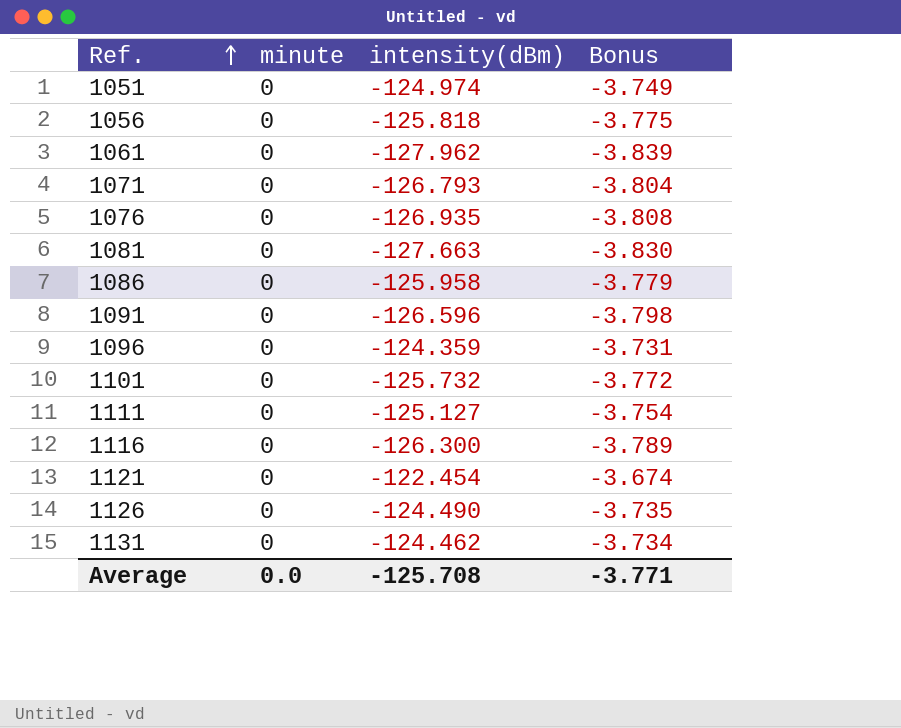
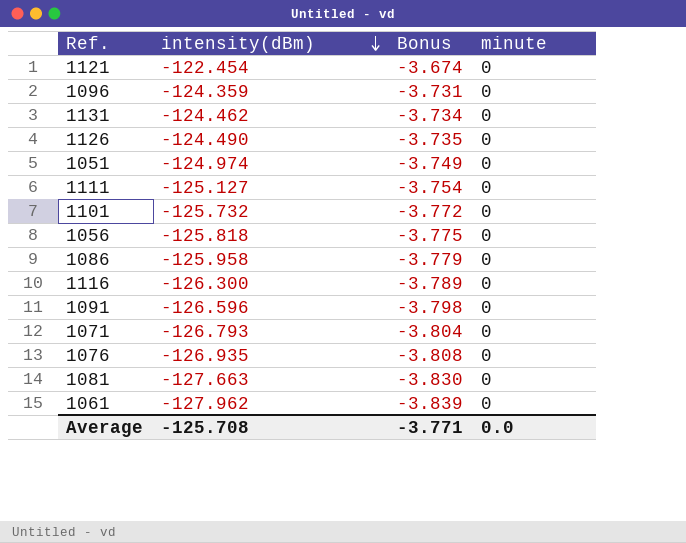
row order: Ref. ascending -> intensity(dBm) descending
column minute | position: 2 -> 4

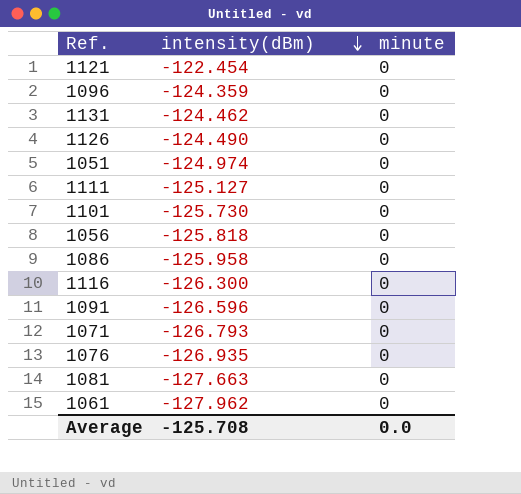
column Bonus | formula: [intensity(dBm)] * 0.03 -> none
1101 | intensity(dBm): -125.732 -> -125.730

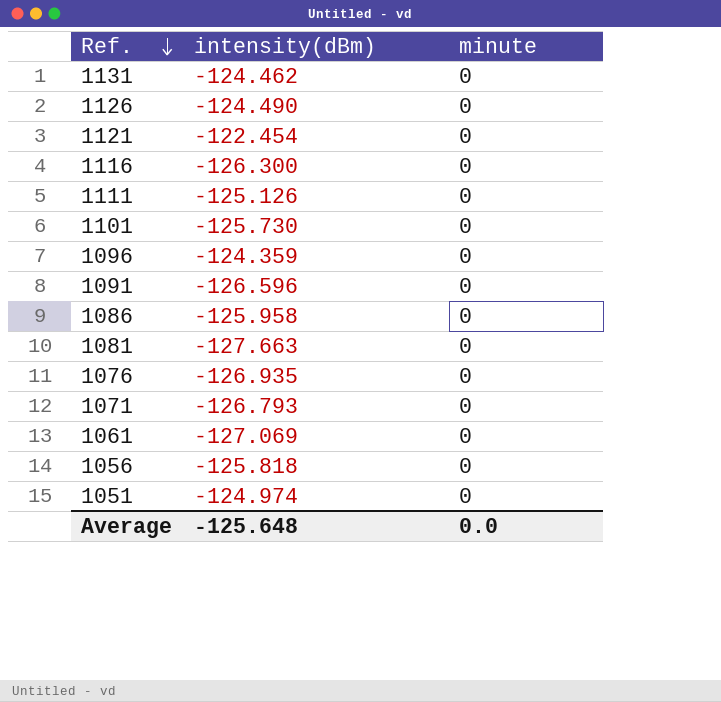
row order: intensity(dBm) descending -> Ref. descending
1111 | intensity(dBm): -125.127 -> -125.126
1061 | intensity(dBm): -127.962 -> -127.069
Average | intensity(dBm): -125.708 -> -125.648

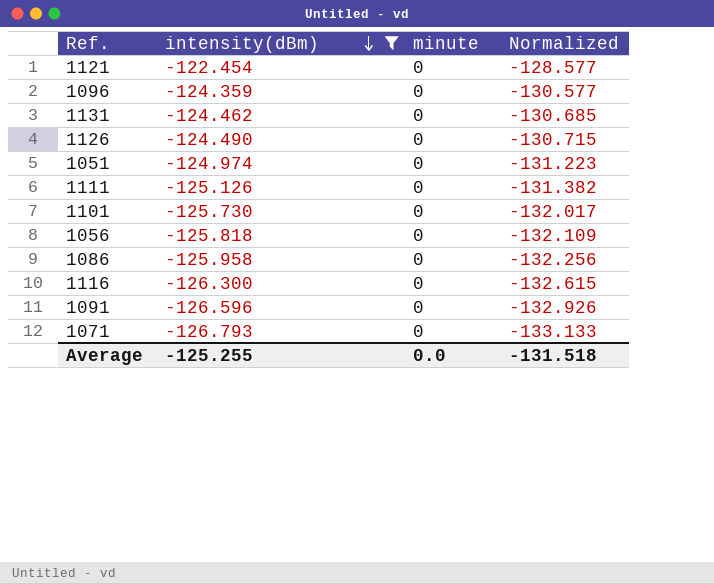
filter: none -> intensity(dBm) >= -126.793
row order: Ref. descending -> intensity(dBm) descending
column Normalized | formula: none -> [intensity(dBm)] * 1.05
Average | intensity(dBm): -125.648 -> -125.255

